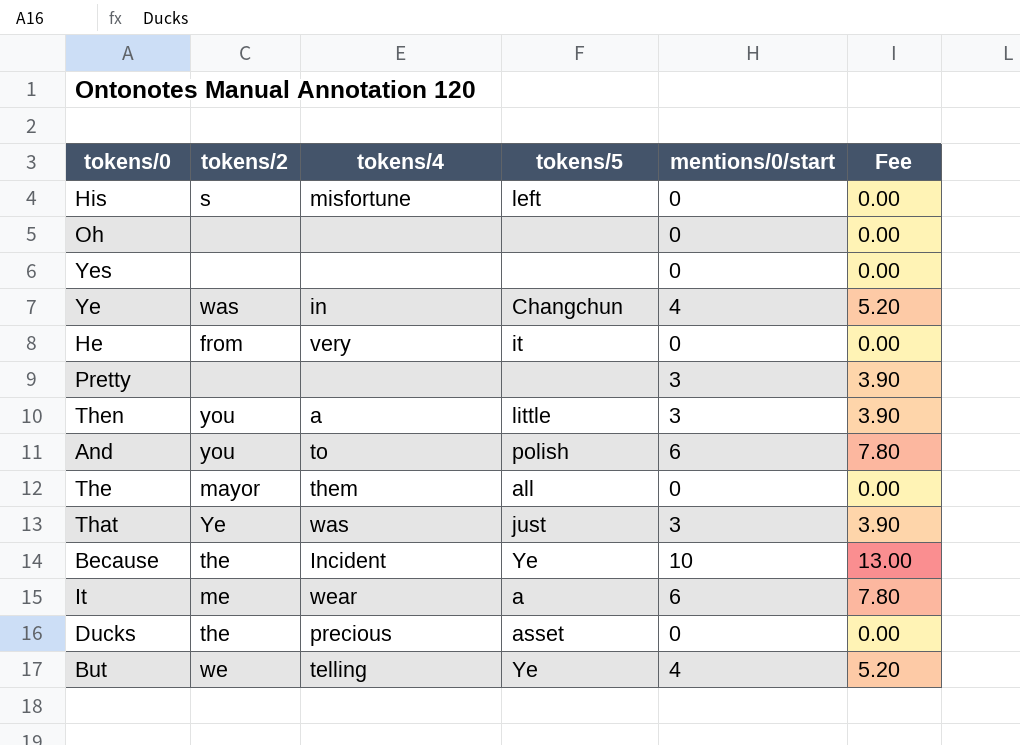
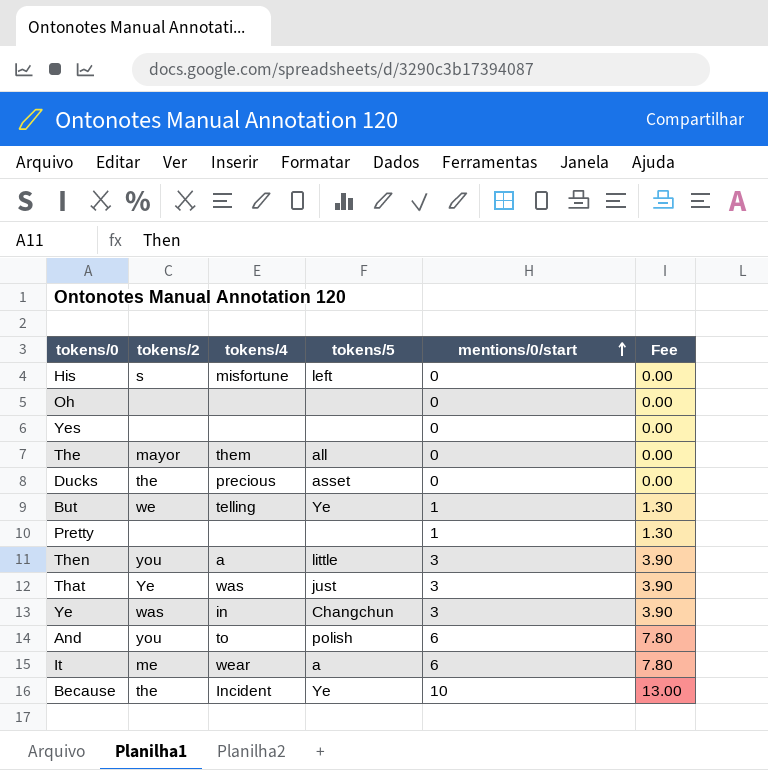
row order: none -> mentions/0/start ascending
row He: from | very | it | 0 | 0.00 -> none
But | mentions/0/start: 4 -> 1
But | Fee: 5.20 -> 1.30
Pretty | mentions/0/start: 3 -> 1
Pretty | Fee: 3.90 -> 1.30
Ye | mentions/0/start: 4 -> 3
Ye | Fee: 5.20 -> 3.90

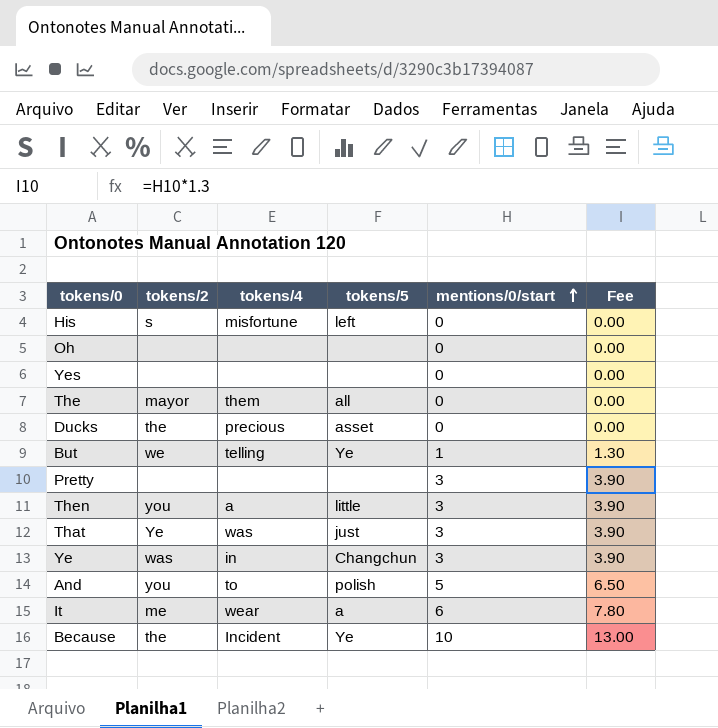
Pretty | mentions/0/start: 1 -> 3
Pretty | Fee: 1.30 -> 3.90
And | mentions/0/start: 6 -> 5
And | Fee: 7.80 -> 6.50

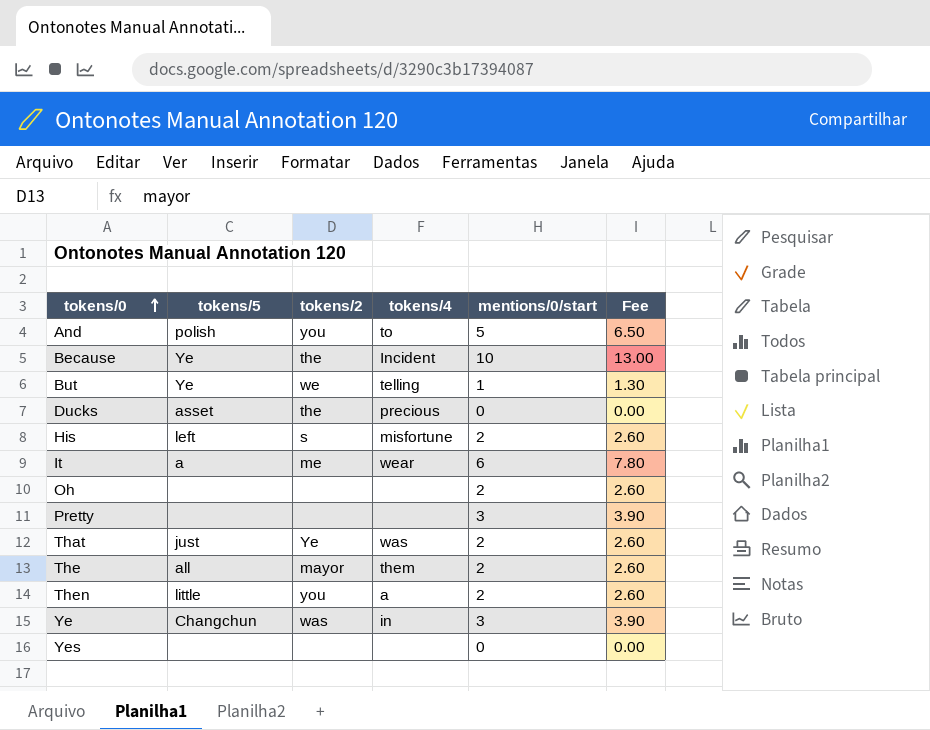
row order: mentions/0/start ascending -> tokens/0 ascending
column tokens/5 | position: 4 -> 2
His | mentions/0/start: 0 -> 2
His | Fee: 0.00 -> 2.60
Oh | mentions/0/start: 0 -> 2
Oh | Fee: 0.00 -> 2.60
That | mentions/0/start: 3 -> 2
That | Fee: 3.90 -> 2.60
The | mentions/0/start: 0 -> 2
The | Fee: 0.00 -> 2.60
Then | mentions/0/start: 3 -> 2
Then | Fee: 3.90 -> 2.60

